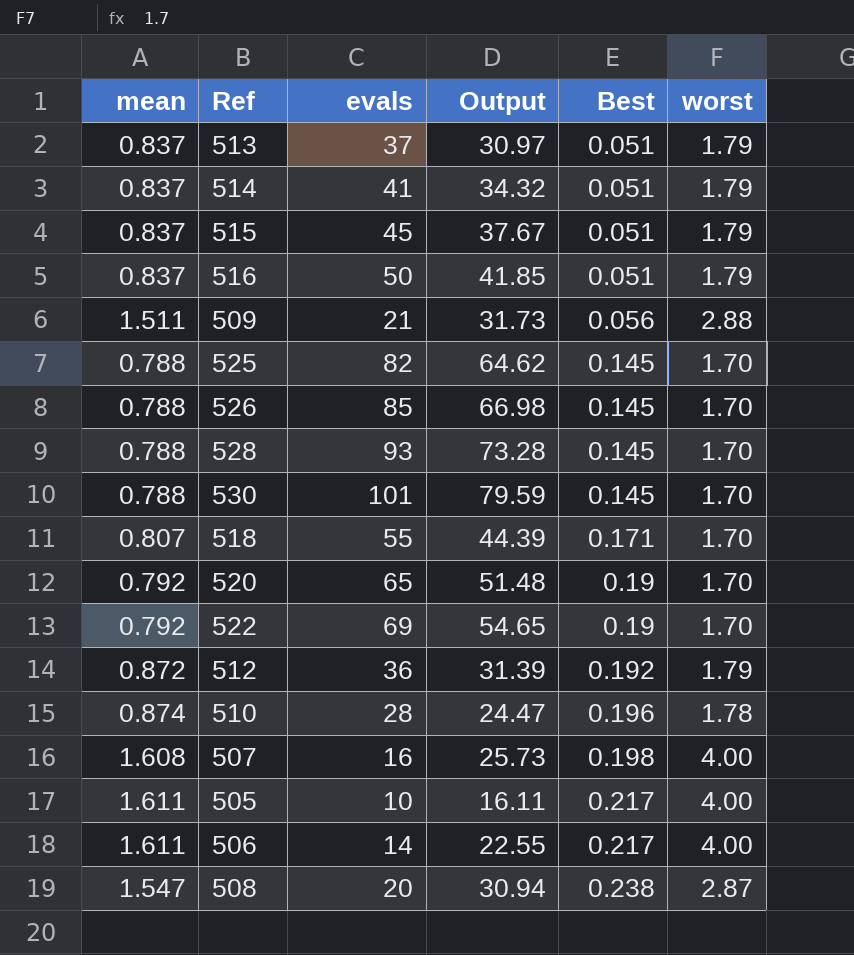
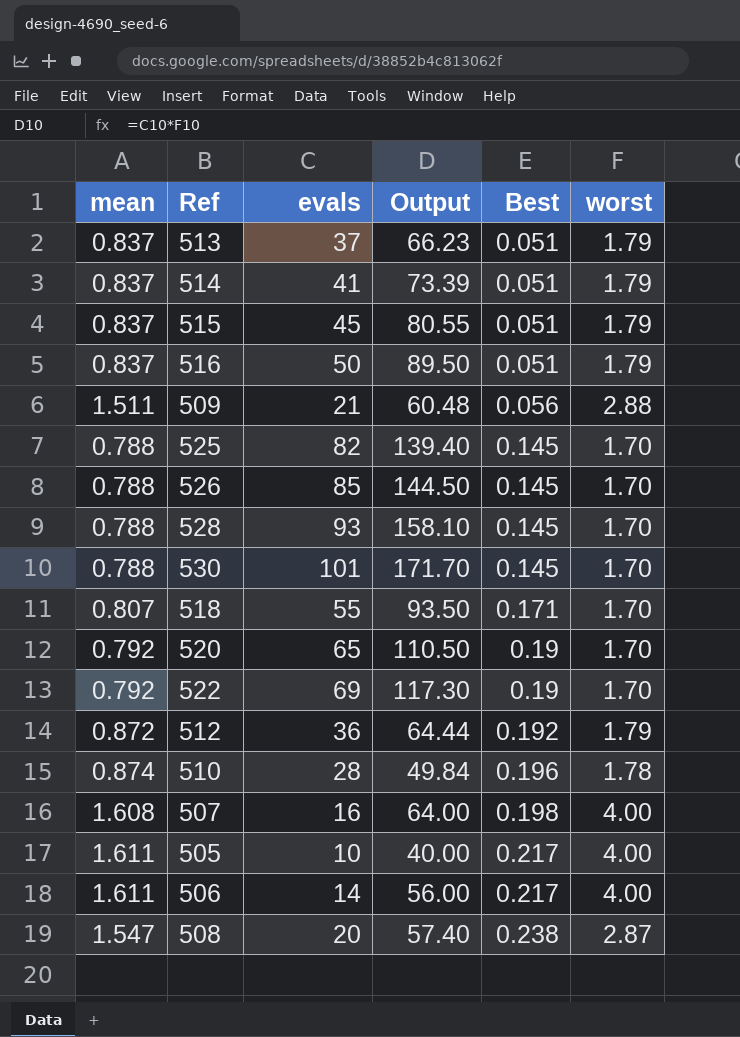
column Output | formula: [mean] * [evals] -> [evals] * [worst]

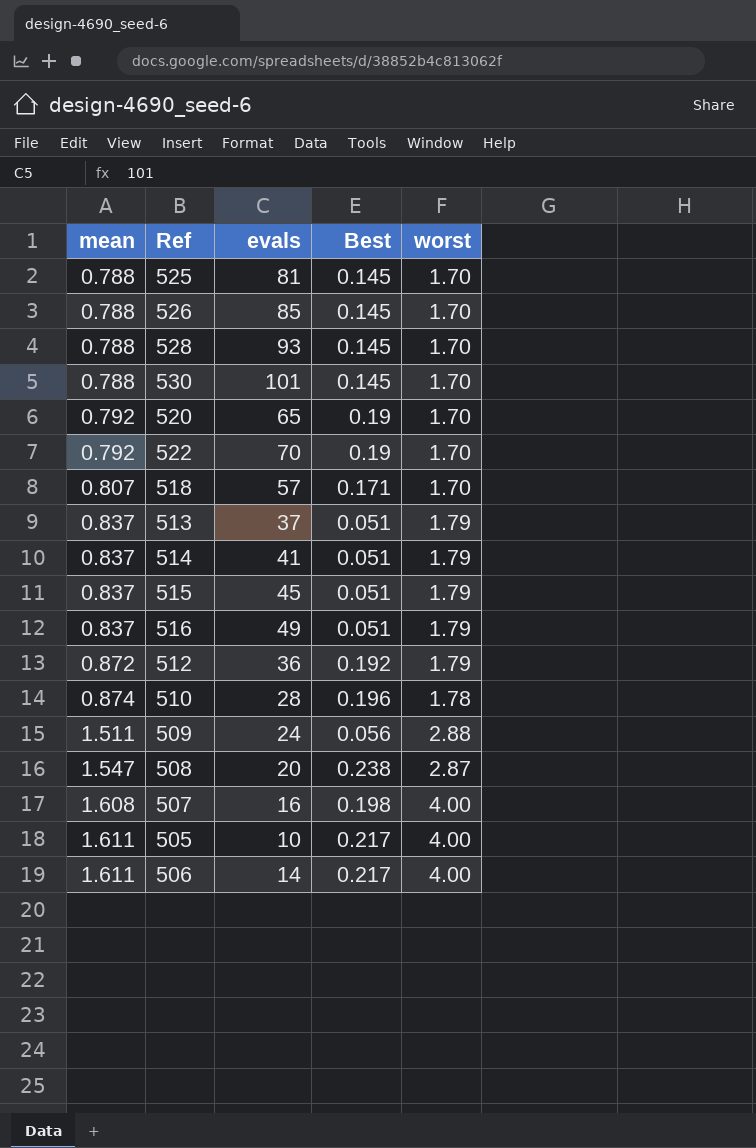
row order: Best ascending -> mean ascending
column Output | formula: [evals] * [worst] -> none
525 | evals: 82 -> 81
522 | evals: 69 -> 70
518 | evals: 55 -> 57
516 | evals: 50 -> 49
509 | evals: 21 -> 24

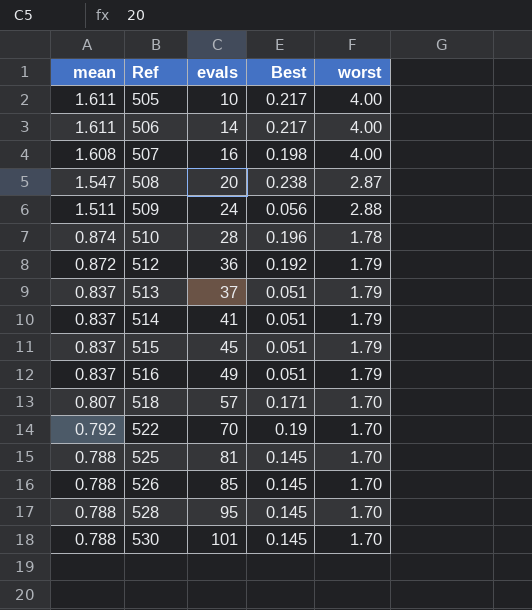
row order: mean ascending -> mean descending
row 520: 0.792 | 65 | 0.19 | 1.70 -> none
528 | evals: 93 -> 95

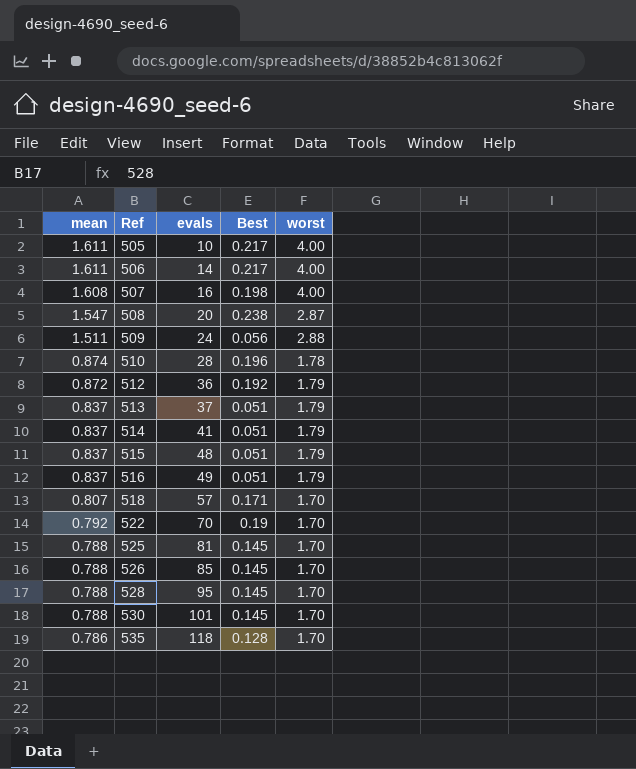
515 | evals: 45 -> 48
row 535: none -> 0.786 | 118 | 0.128 | 1.70

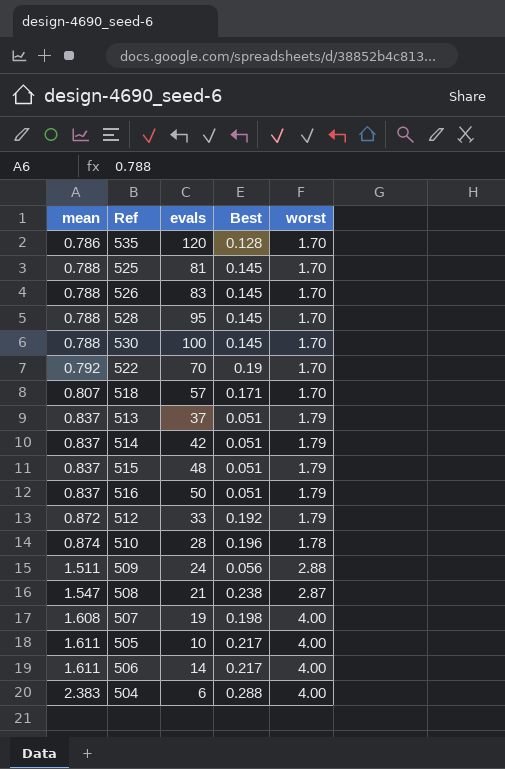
row order: mean descending -> mean ascending
535 | evals: 118 -> 120
526 | evals: 85 -> 83
530 | evals: 101 -> 100
514 | evals: 41 -> 42
516 | evals: 49 -> 50
512 | evals: 36 -> 33
508 | evals: 20 -> 21
507 | evals: 16 -> 19
row 504: none -> 2.383 | 6 | 0.288 | 4.00

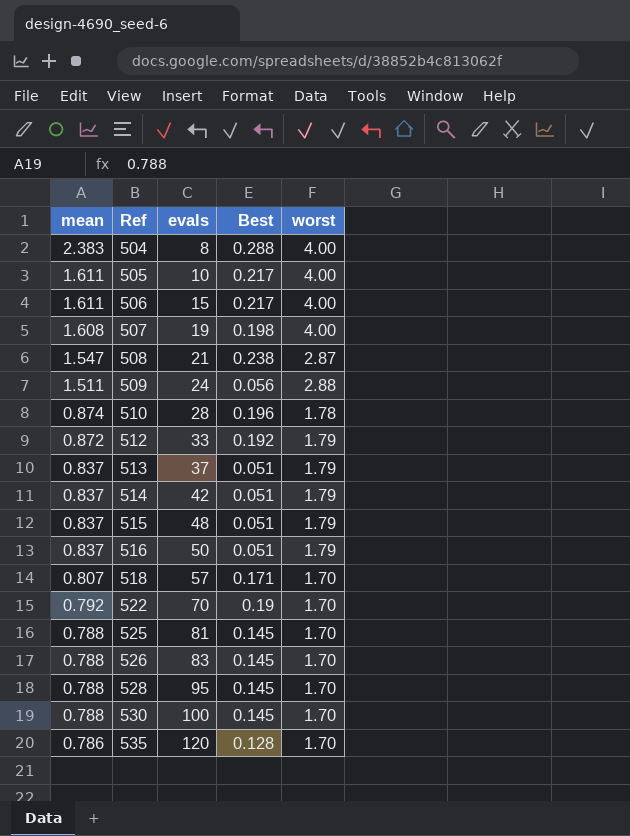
row order: mean ascending -> mean descending
504 | evals: 6 -> 8
506 | evals: 14 -> 15

